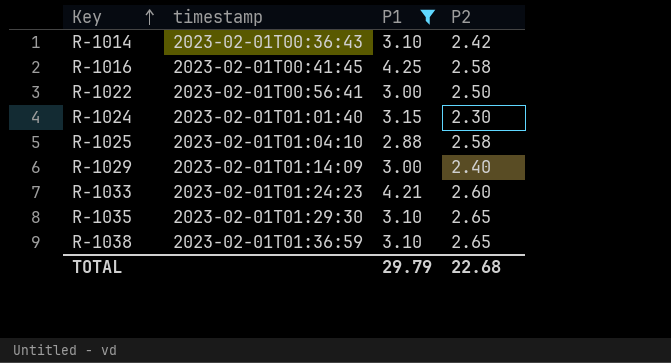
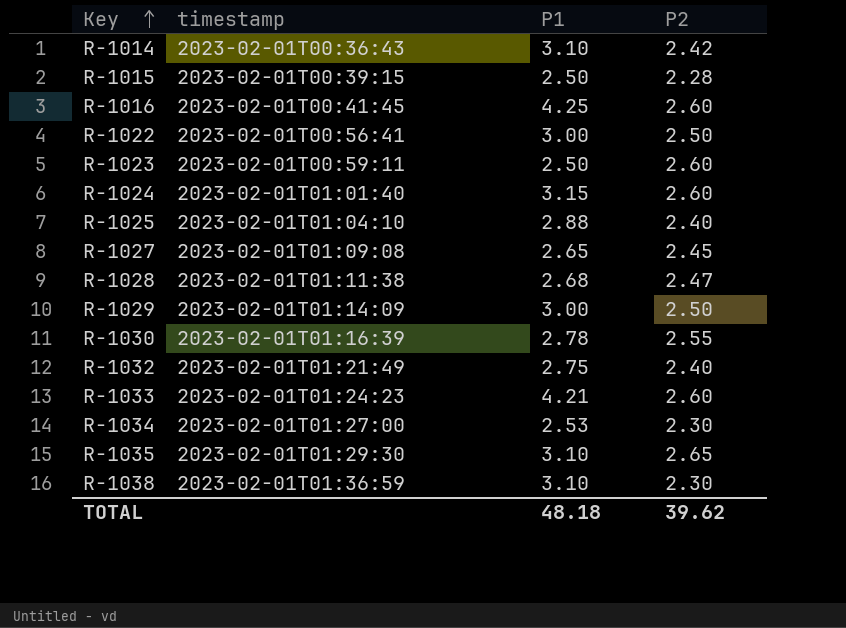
filter: P1 >= 2.88 -> none
R-1016 | P2: 2.58 -> 2.60
R-1024 | P2: 2.30 -> 2.60
R-1025 | P2: 2.58 -> 2.40
R-1029 | P2: 2.40 -> 2.50
R-1038 | P2: 2.65 -> 2.30
TOTAL | P1: 29.79 -> 48.18
TOTAL | P2: 22.68 -> 39.62

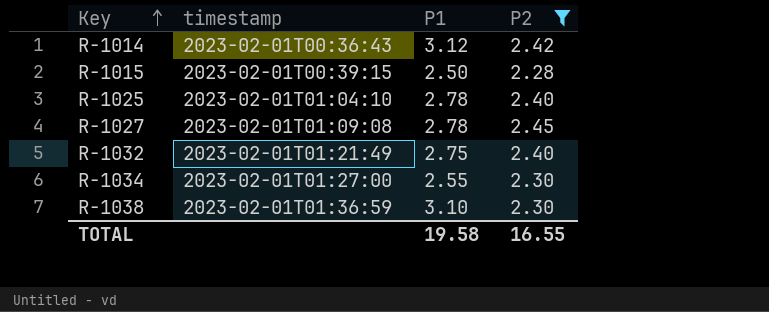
filter: none -> P2 <= 2.45
R-1014 | P1: 3.10 -> 3.12
R-1025 | P1: 2.88 -> 2.78
R-1027 | P1: 2.65 -> 2.78
R-1034 | P1: 2.53 -> 2.55
TOTAL | P1: 48.18 -> 19.58
TOTAL | P2: 39.62 -> 16.55

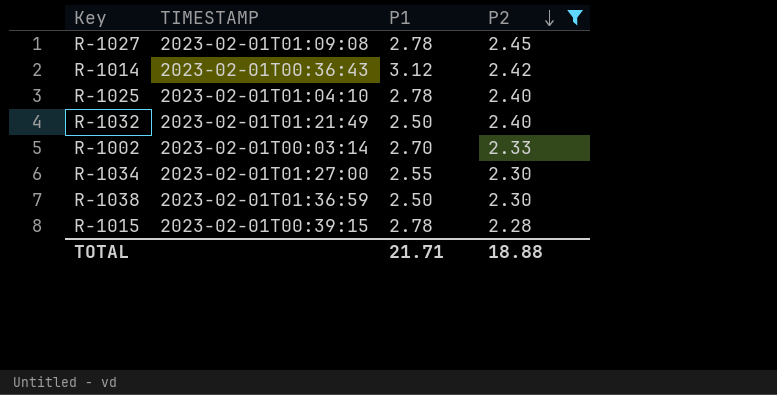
row order: Key ascending -> P2 descending
column name: timestamp -> TIMESTAMP
R-1032 | P1: 2.75 -> 2.50
row R-1002: none -> 2023-02-01T00:03:14 | 2.70 | 2.33
R-1038 | P1: 3.10 -> 2.50
R-1015 | P1: 2.50 -> 2.78
TOTAL | P1: 19.58 -> 21.71
TOTAL | P2: 16.55 -> 18.88

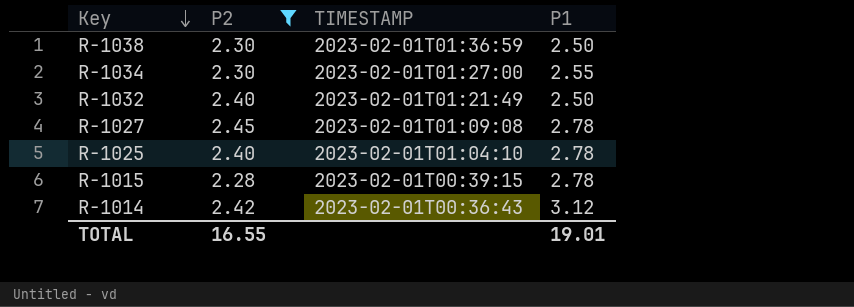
row order: P2 descending -> Key descending
column P2 | position: 4 -> 2
row R-1002: 2023-02-01T00:03:14 | 2.70 | 2.33 -> none
TOTAL | P2: 18.88 -> 16.55
TOTAL | P1: 21.71 -> 19.01

